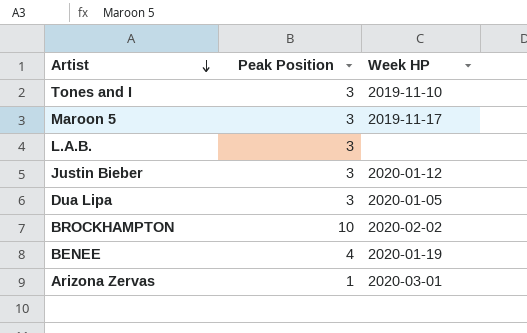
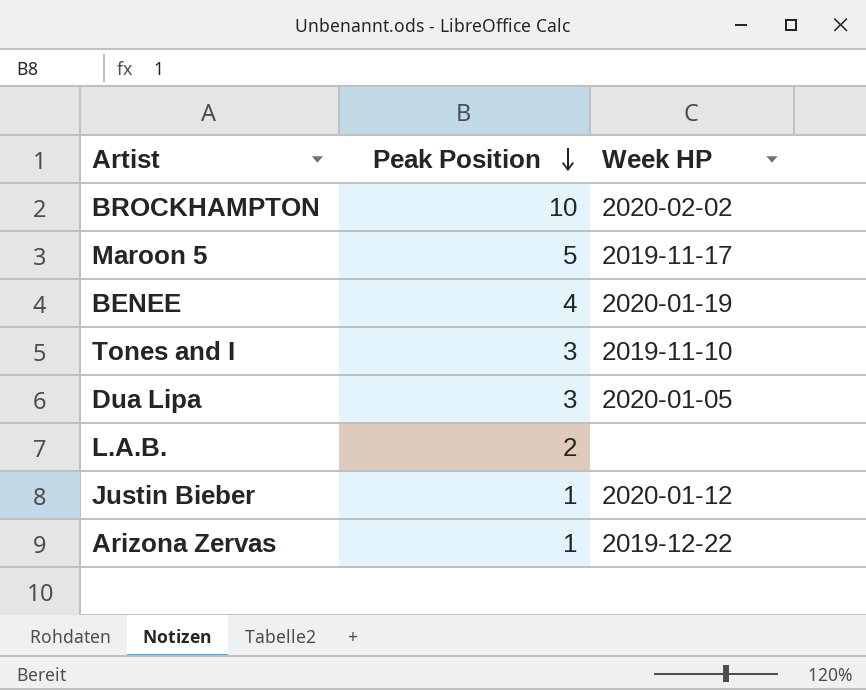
row order: Artist descending -> Peak Position descending
Maroon 5 | Peak Position: 3 -> 5
L.A.B. | Peak Position: 3 -> 2
Justin Bieber | Peak Position: 3 -> 1
Arizona Zervas | Week HP: 2020-03-01 -> 2019-12-22

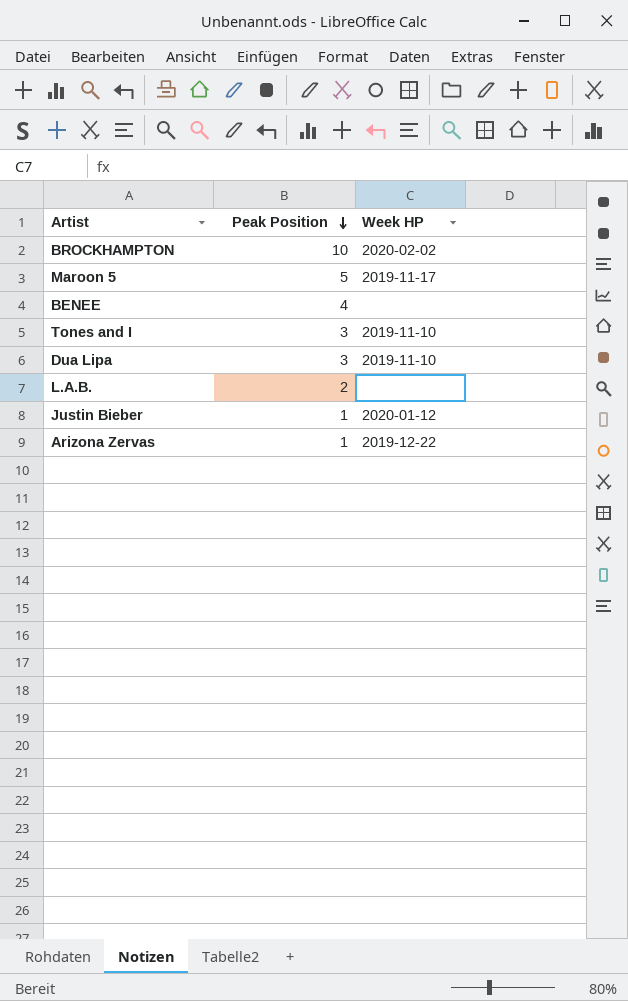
BENEE | Week HP: 2020-01-19 -> none
Dua Lipa | Week HP: 2020-01-05 -> 2019-11-10

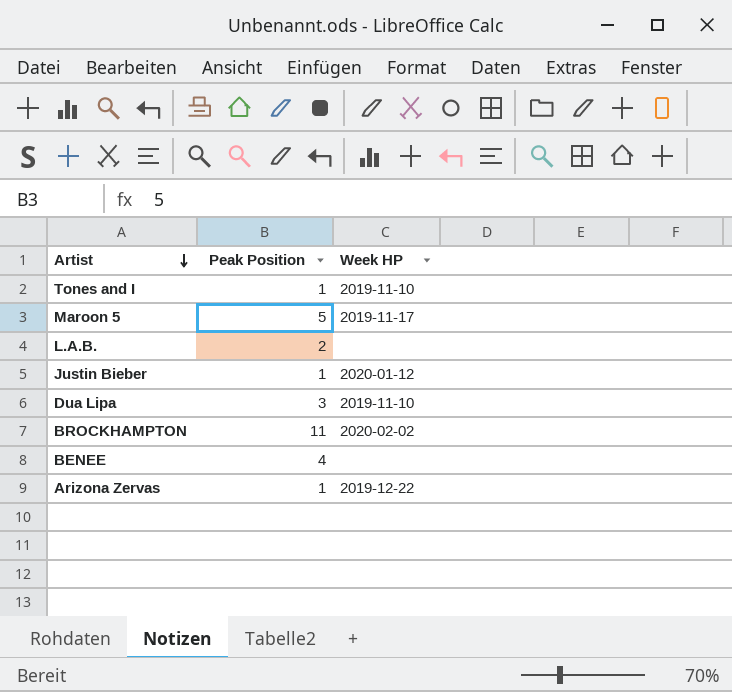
row order: Peak Position descending -> Artist descending
Tones and I | Peak Position: 3 -> 1
BROCKHAMPTON | Peak Position: 10 -> 11

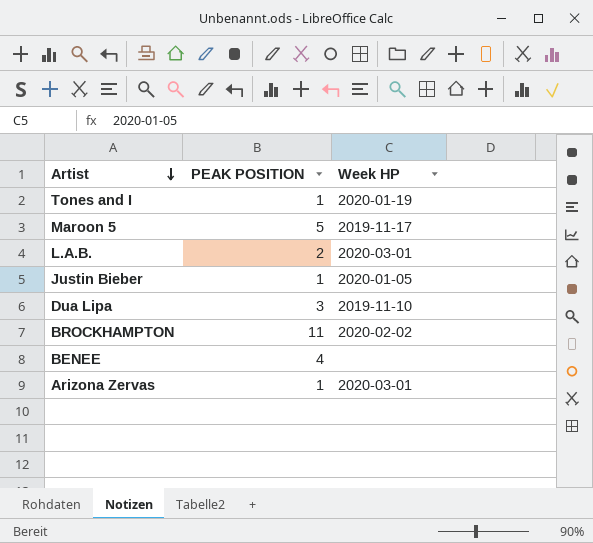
column name: Peak Position -> PEAK POSITION
Tones and I | Week HP: 2019-11-10 -> 2020-01-19
L.A.B. | Week HP: none -> 2020-03-01
Justin Bieber | Week HP: 2020-01-12 -> 2020-01-05
Arizona Zervas | Week HP: 2019-12-22 -> 2020-03-01

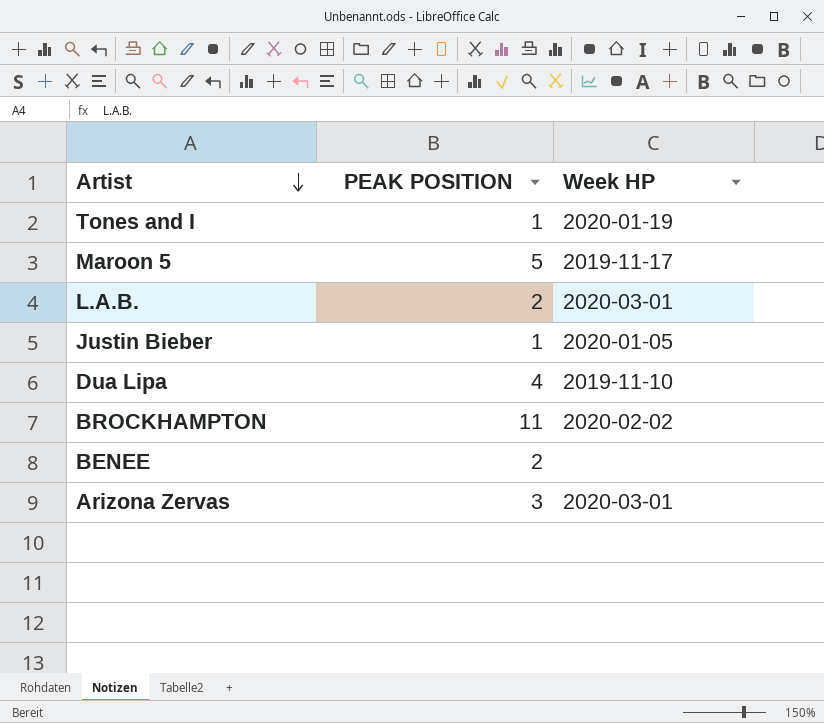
Dua Lipa | PEAK POSITION: 3 -> 4
BENEE | PEAK POSITION: 4 -> 2
Arizona Zervas | PEAK POSITION: 1 -> 3

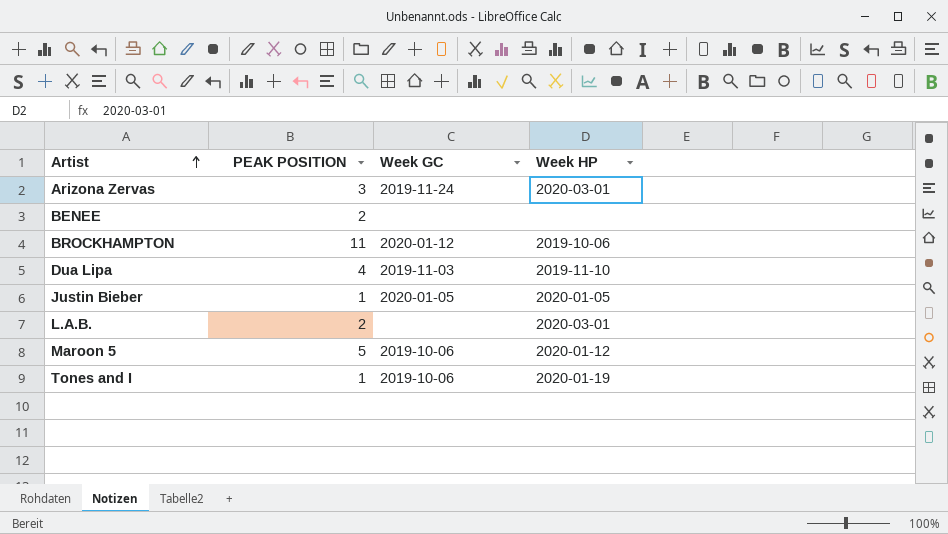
row order: Artist descending -> Artist ascending
column Week GC | position: none -> 3
BROCKHAMPTON | Week HP: 2020-02-02 -> 2019-10-06
Maroon 5 | Week HP: 2019-11-17 -> 2020-01-12

